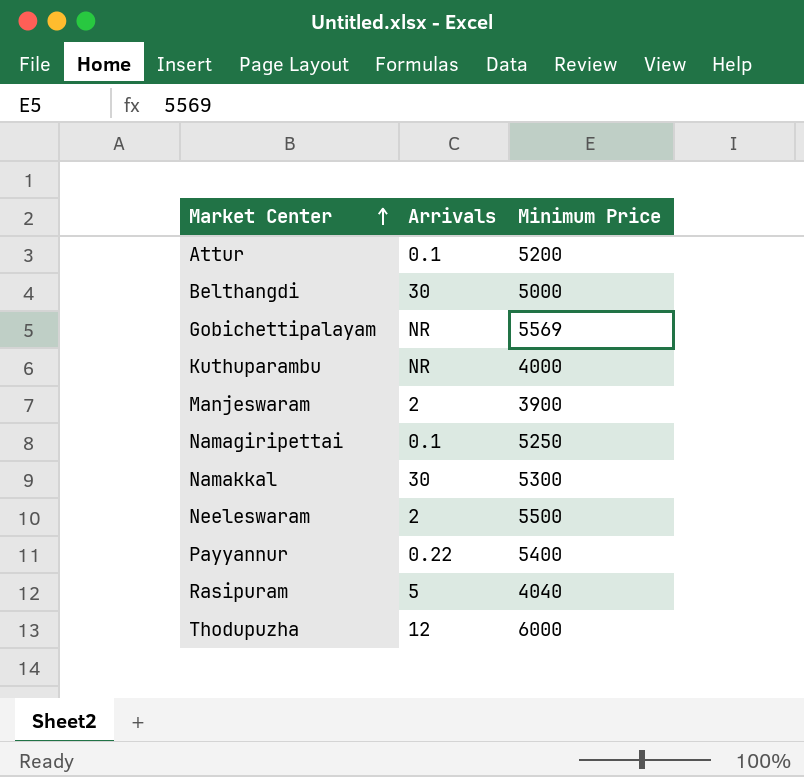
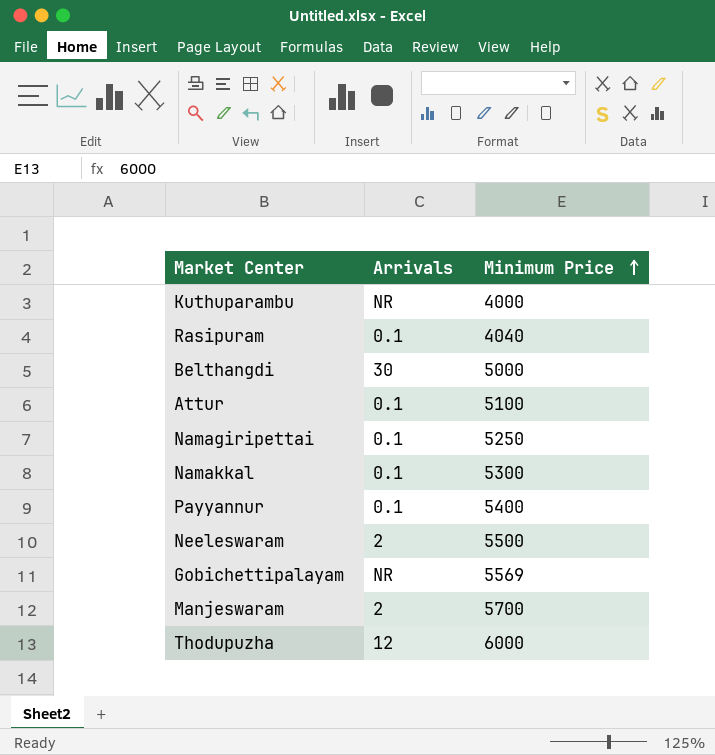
row order: Market Center ascending -> Minimum Price ascending
Rasipuram | Arrivals: 5 -> 0.1
Attur | Minimum Price: 5200 -> 5100
Namakkal | Arrivals: 30 -> 0.1
Payyannur | Arrivals: 0.22 -> 0.1
Manjeswaram | Minimum Price: 3900 -> 5700

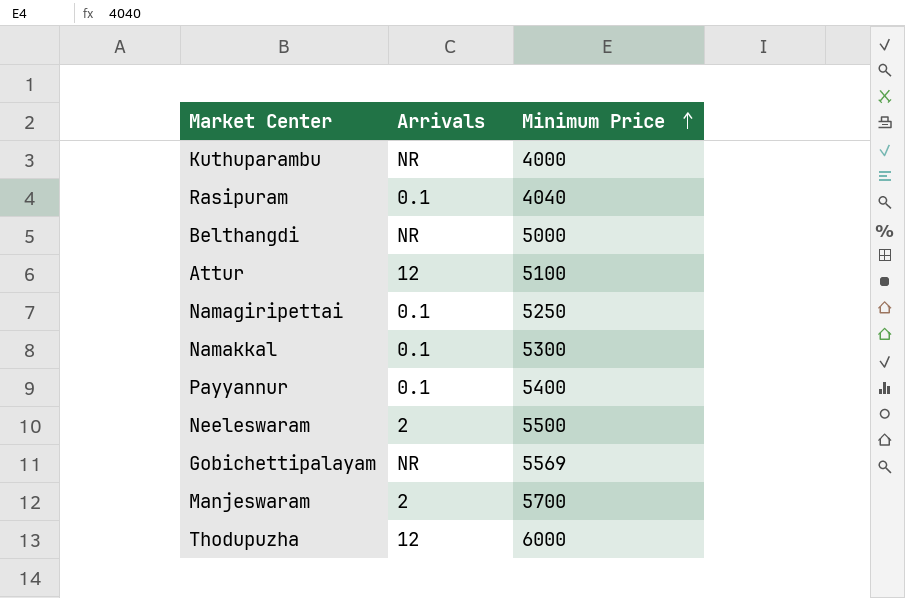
Belthangdi | Arrivals: 30 -> NR
Attur | Arrivals: 0.1 -> 12

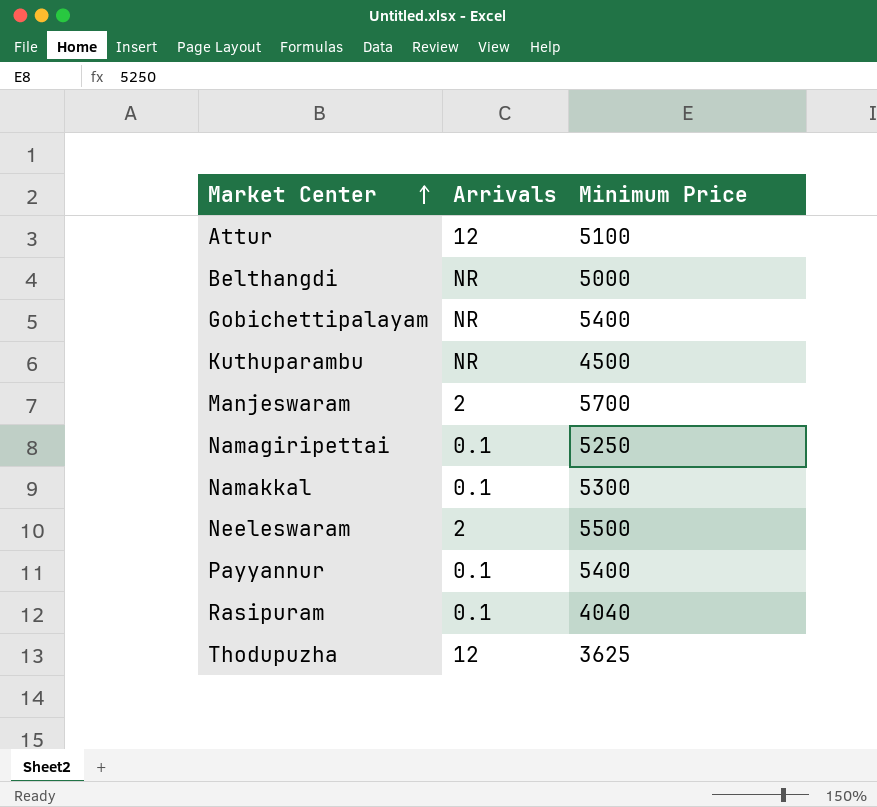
row order: Minimum Price ascending -> Market Center ascending
Gobichettipalayam | Minimum Price: 5569 -> 5400
Kuthuparambu | Minimum Price: 4000 -> 4500
Thodupuzha | Minimum Price: 6000 -> 3625

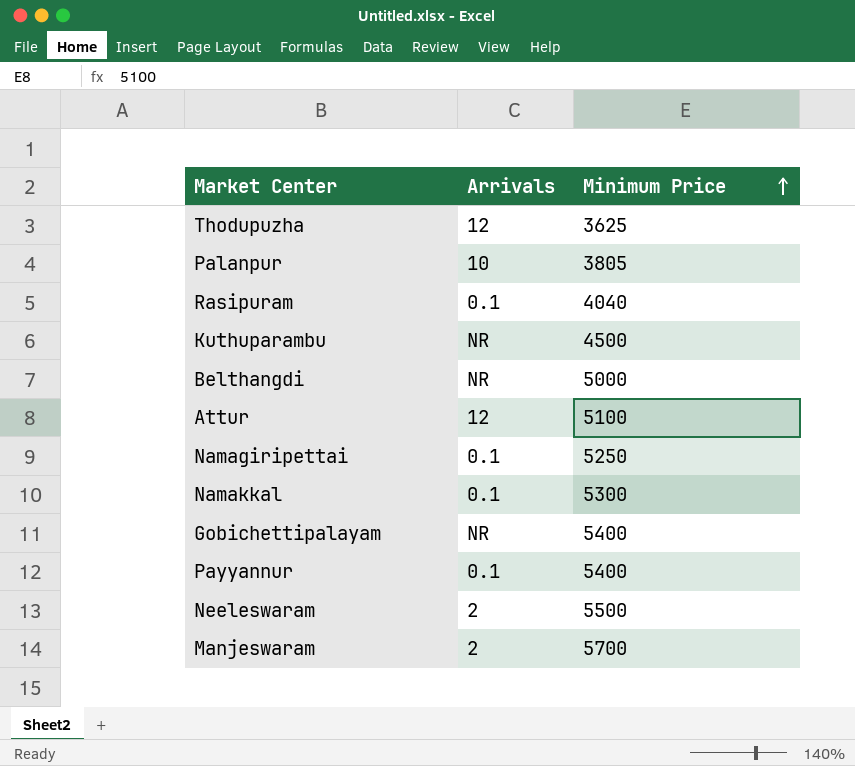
row order: Market Center ascending -> Minimum Price ascending
row Palanpur: none -> 10 | 3805

